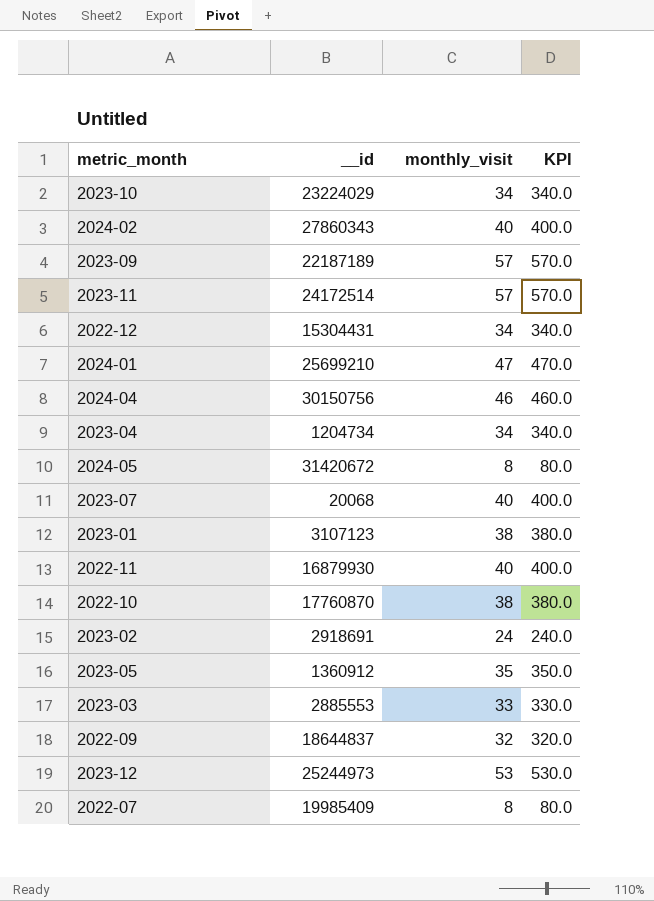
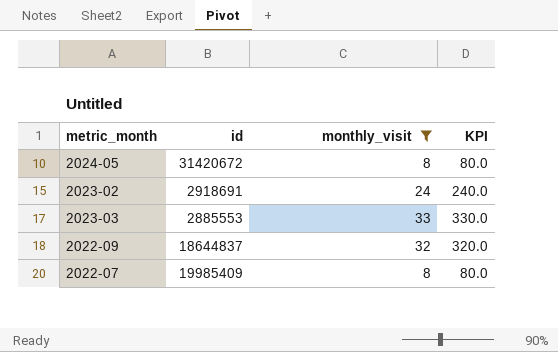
filter: none -> monthly_visit <= 33
column name: __id -> id

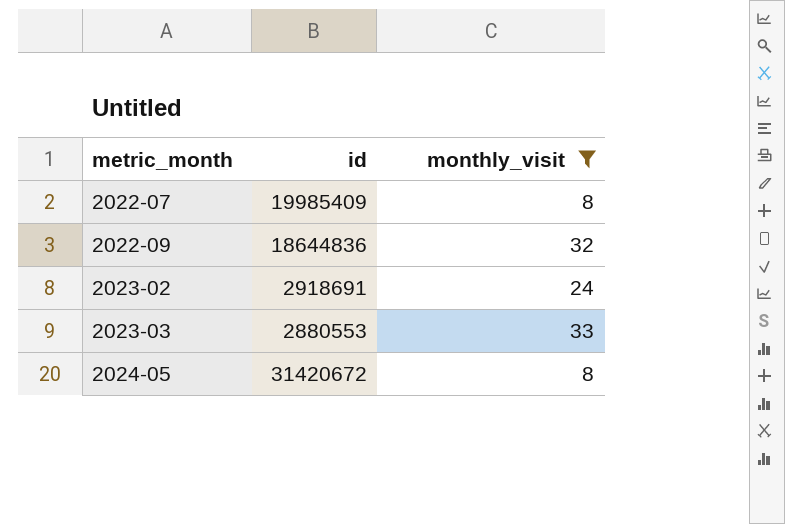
row order: none -> metric_month ascending
column KPI | formula: [monthly_visit] * 10 -> none
2022-09 | id: 18644837 -> 18644836
2023-03 | id: 2885553 -> 2880553

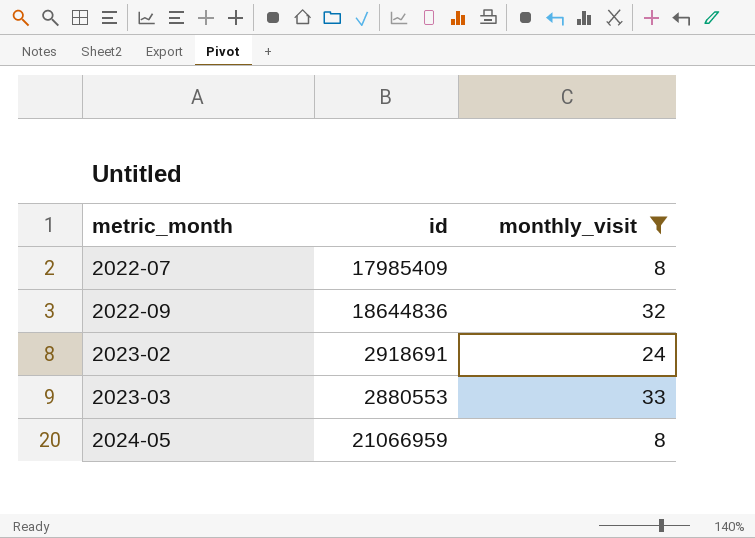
2022-07 | id: 19985409 -> 17985409
2024-05 | id: 31420672 -> 21066959

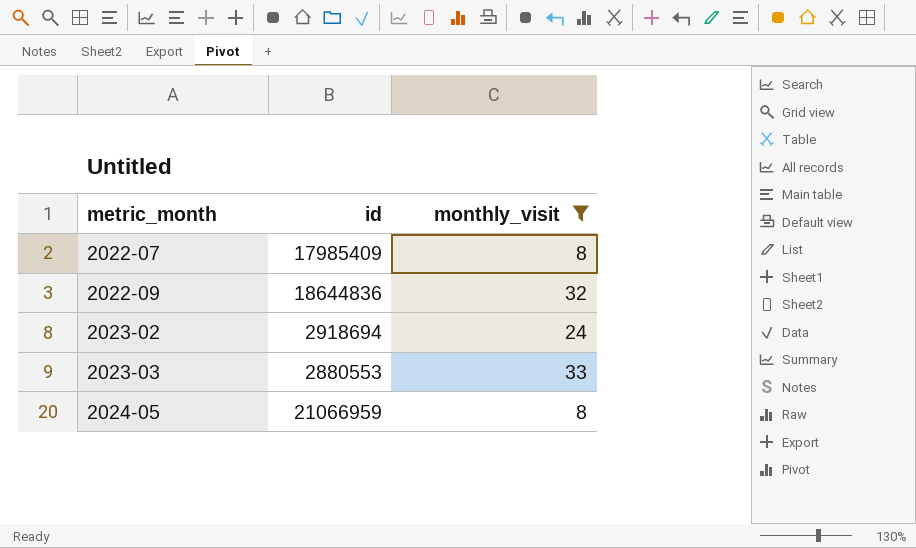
2023-02 | id: 2918691 -> 2918694

